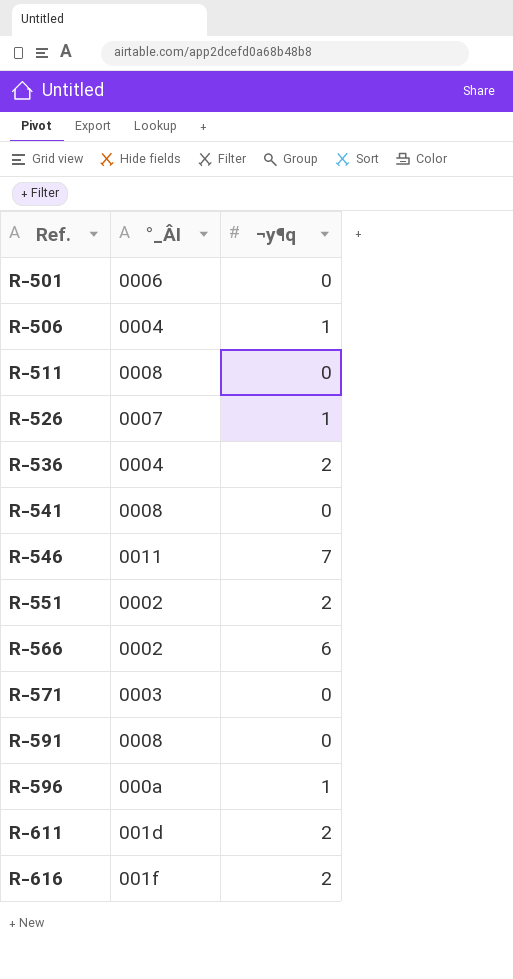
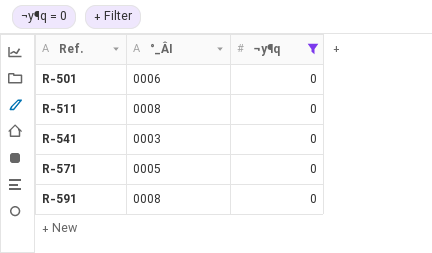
filter: none -> ¬y¶q = 0
R-541 | °_ÂI: 0008 -> 0003
R-571 | °_ÂI: 0003 -> 0005

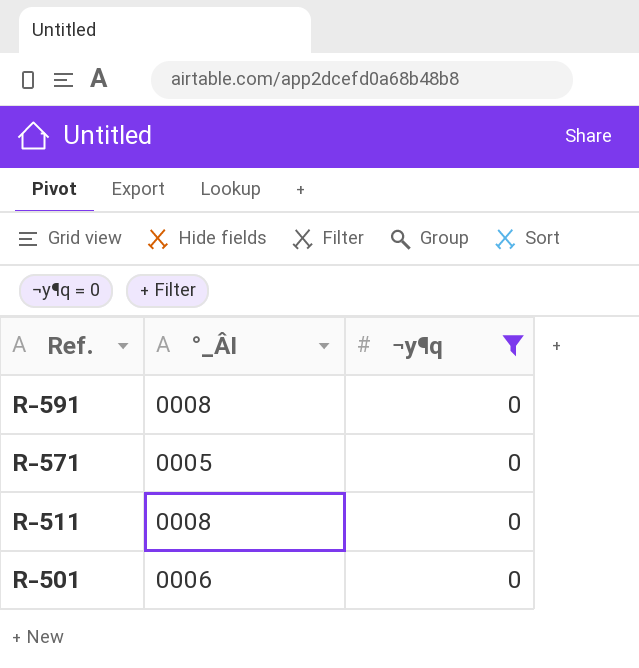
row order: Ref. ascending -> Ref. descending
row R-541: 0003 | 0 -> none

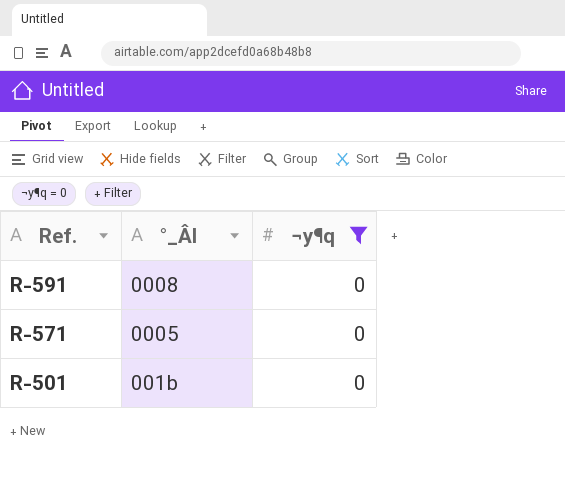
row R-511: 0008 | 0 -> none
R-501 | °_ÂI: 0006 -> 001b

